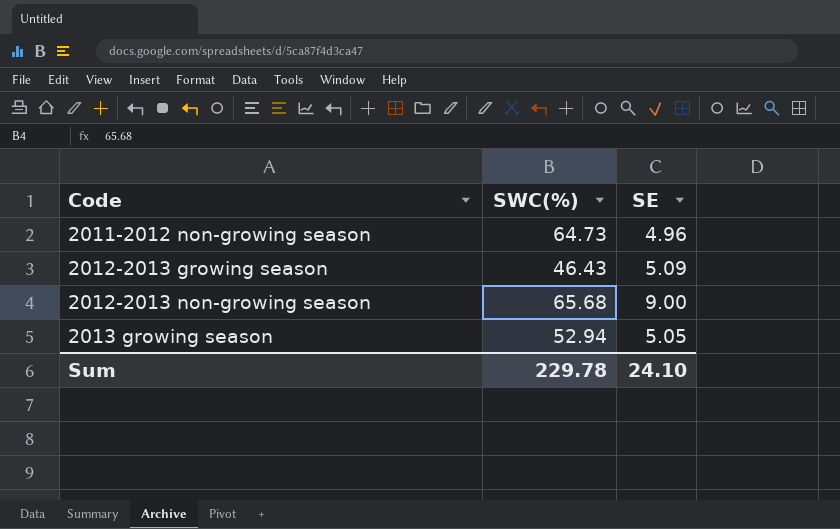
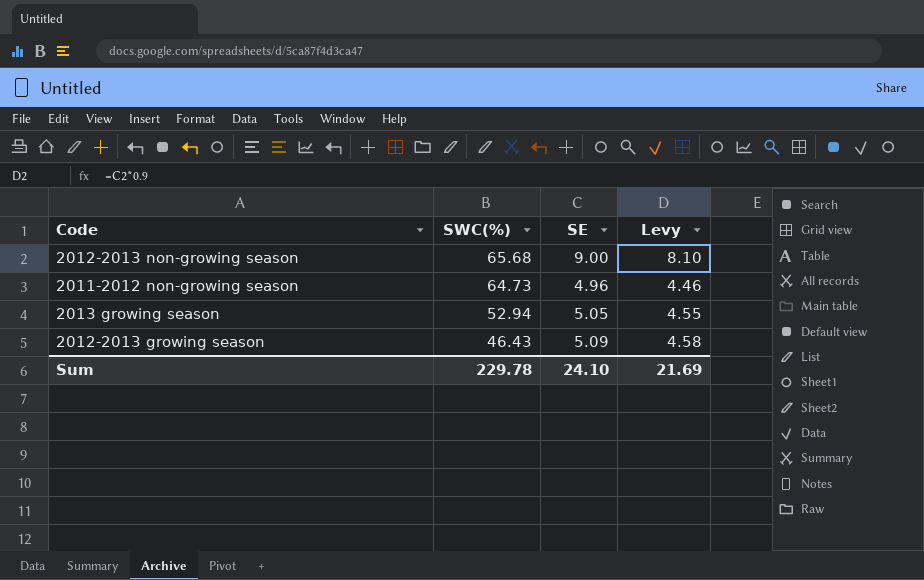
row order: Code ascending -> SWC(%) descending
column Levy | formula: none -> [SE] * 0.9

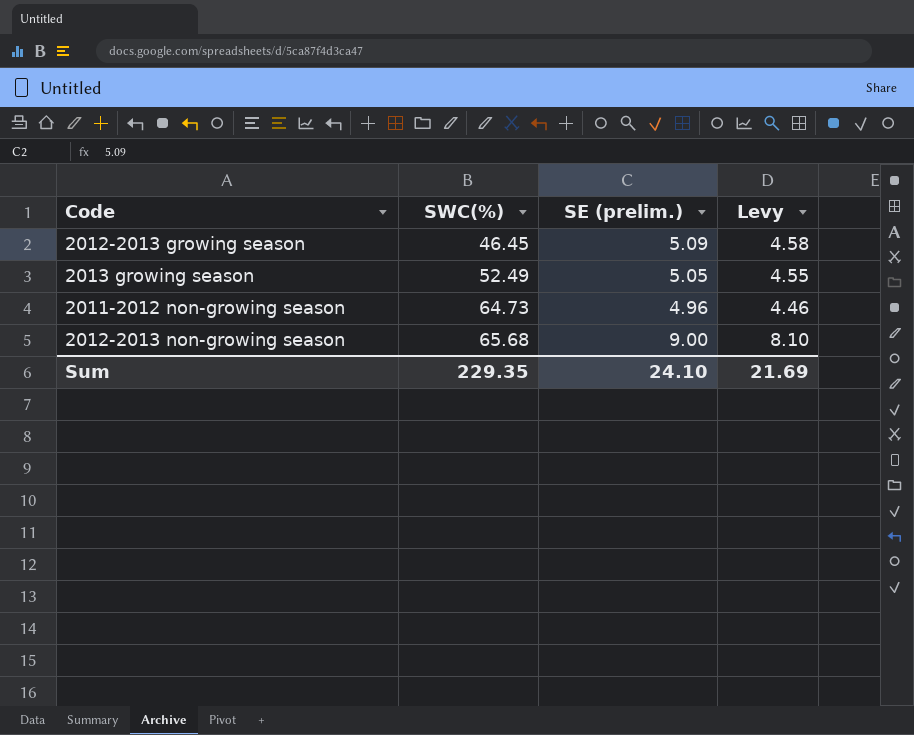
row order: SWC(%) descending -> SWC(%) ascending
column name: SE -> SE (prelim.)
2012-2013 growing season | SWC(%): 46.43 -> 46.45
2013 growing season | SWC(%): 52.94 -> 52.49
Sum | SWC(%): 229.78 -> 229.35

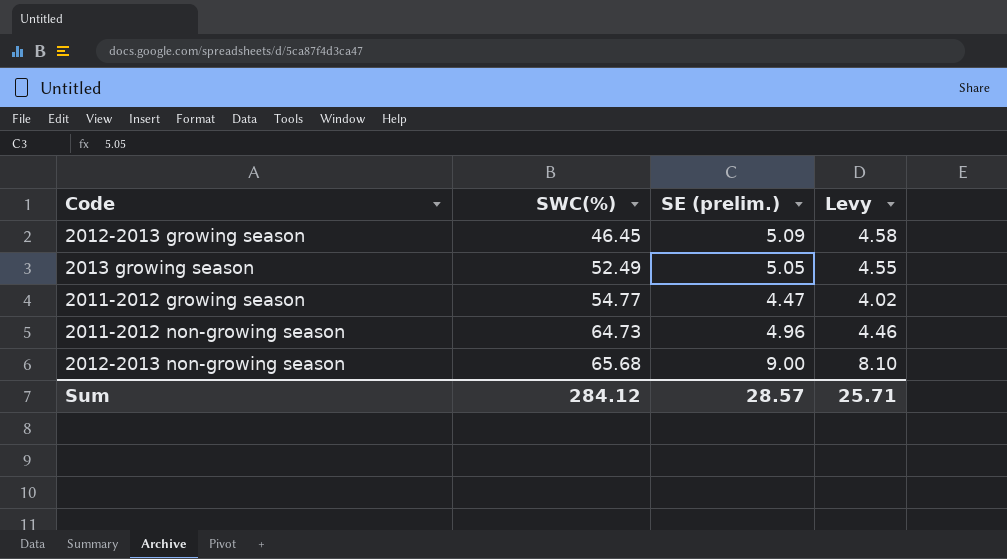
row 2011-2012 growing season: none -> 54.77 | 4.47 | 4.02
Sum | SWC(%): 229.35 -> 284.12
Sum | SE (prelim.): 24.10 -> 28.57
Sum | Levy: 21.69 -> 25.71

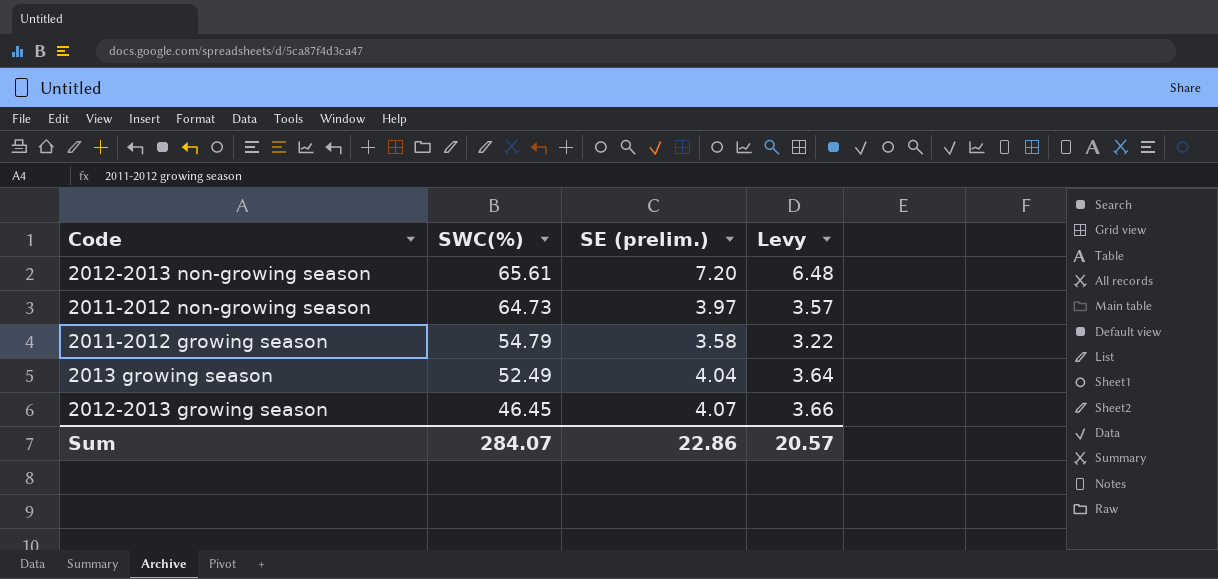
row order: SWC(%) ascending -> SWC(%) descending
2012-2013 non-growing season | SWC(%): 65.68 -> 65.61
2012-2013 non-growing season | SE (prelim.): 9.00 -> 7.20
2012-2013 non-growing season | Levy: 8.10 -> 6.48
2011-2012 non-growing season | SE (prelim.): 4.96 -> 3.97
2011-2012 non-growing season | Levy: 4.46 -> 3.57
2011-2012 growing season | SWC(%): 54.77 -> 54.79
2011-2012 growing season | SE (prelim.): 4.47 -> 3.58
2011-2012 growing season | Levy: 4.02 -> 3.22
2013 growing season | SE (prelim.): 5.05 -> 4.04
2013 growing season | Levy: 4.55 -> 3.64
2012-2013 growing season | SE (prelim.): 5.09 -> 4.07
2012-2013 growing season | Levy: 4.58 -> 3.66
Sum | SWC(%): 284.12 -> 284.07
Sum | SE (prelim.): 28.57 -> 22.86
Sum | Levy: 25.71 -> 20.57

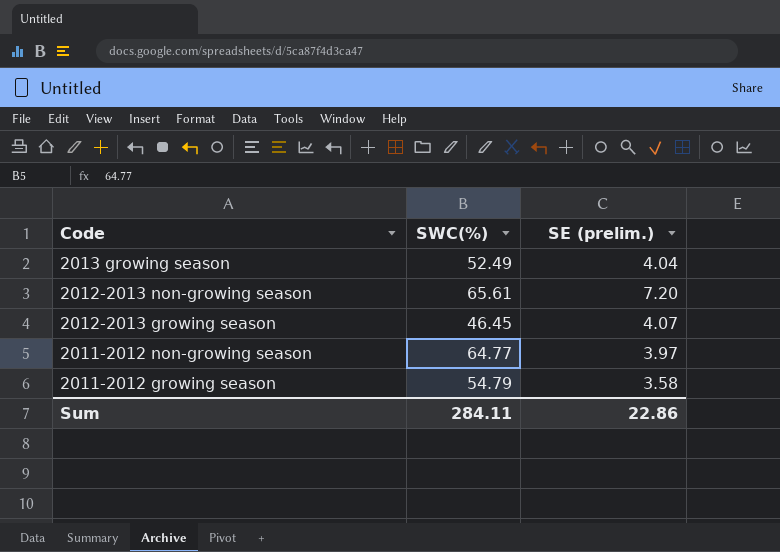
row order: SWC(%) descending -> Code descending
column Levy | formula: [SE (prelim.)] * 0.9 -> none
2011-2012 non-growing season | SWC(%): 64.73 -> 64.77
Sum | SWC(%): 284.07 -> 284.11

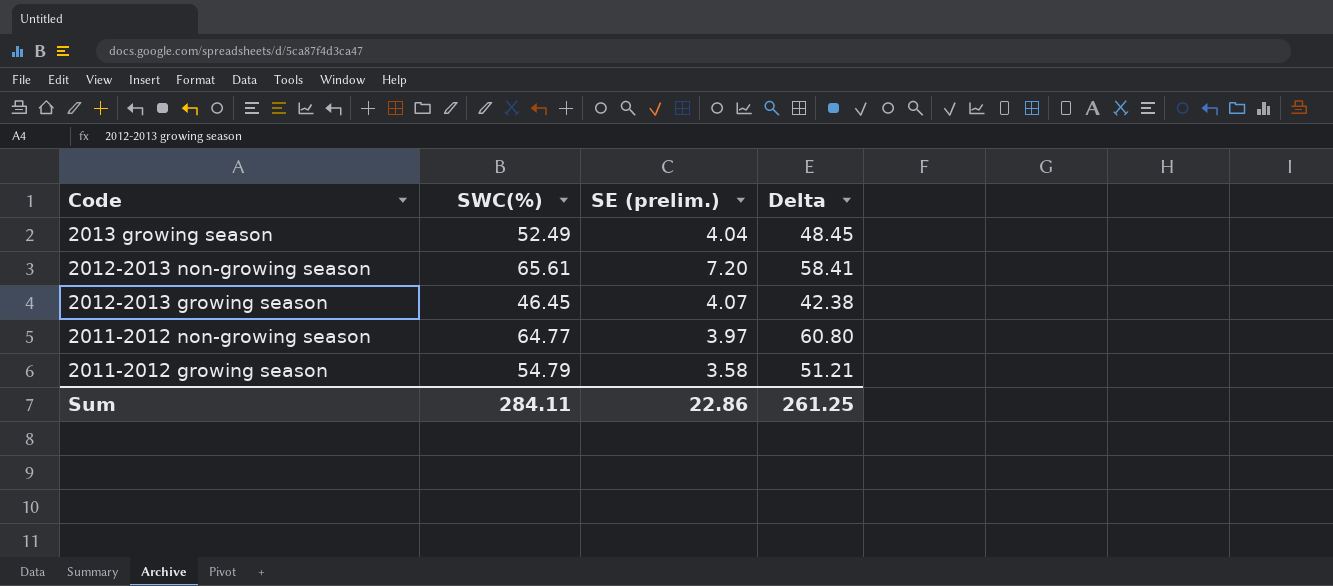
column Delta | formula: none -> [SWC(%)] - [SE (prelim.)]

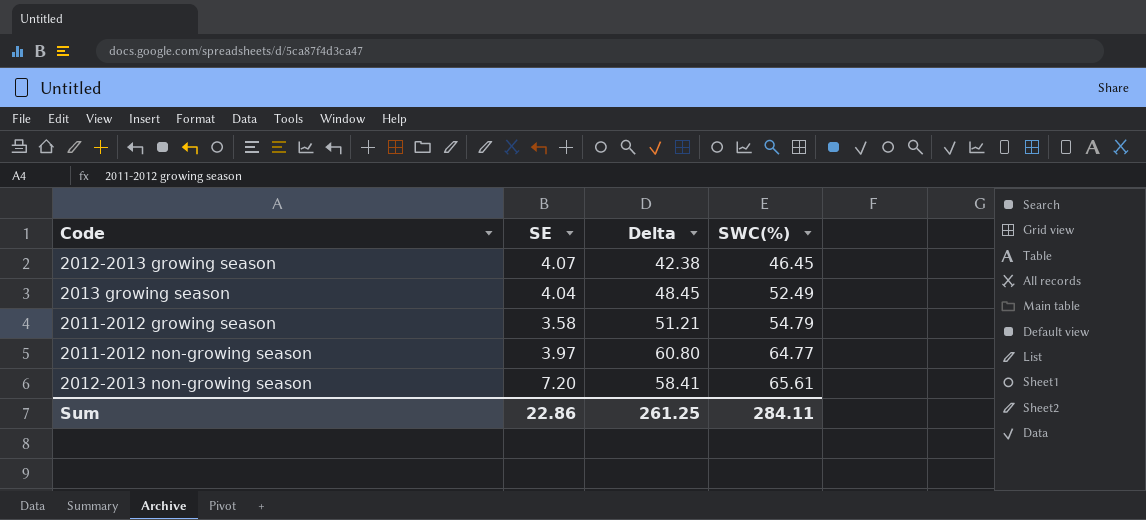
row order: Code descending -> SWC(%) ascending
column name: SE (prelim.) -> SE
column SWC(%) | position: 2 -> 4

